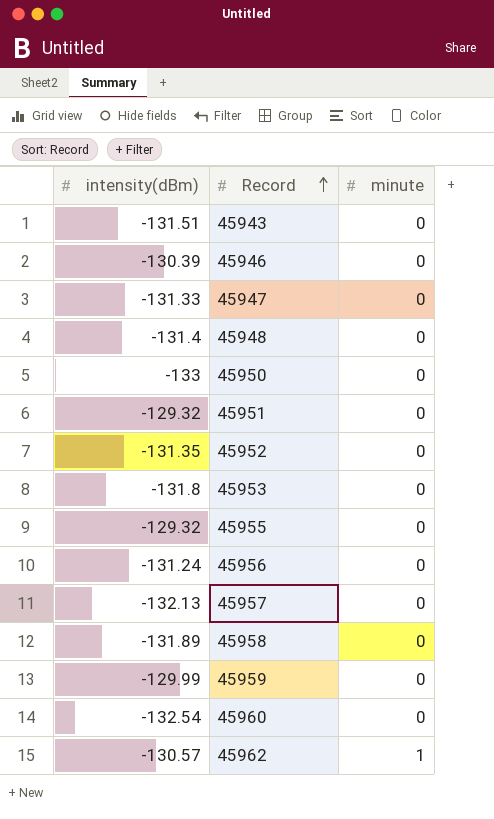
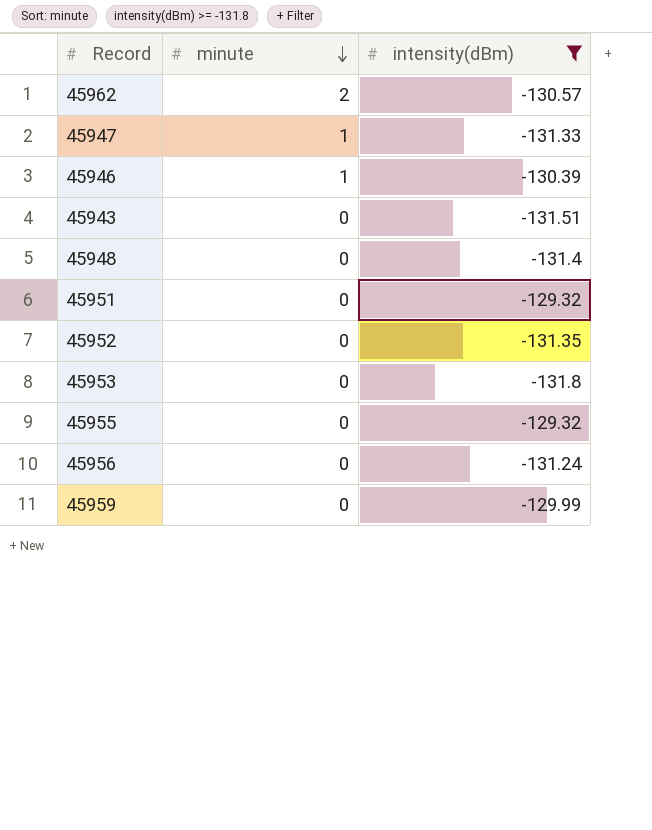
filter: none -> intensity(dBm) >= -131.8
row order: Record ascending -> minute descending
column intensity(dBm) | position: 1 -> 3
45962 | minute: 1 -> 2
45947 | minute: 0 -> 1
45946 | minute: 0 -> 1

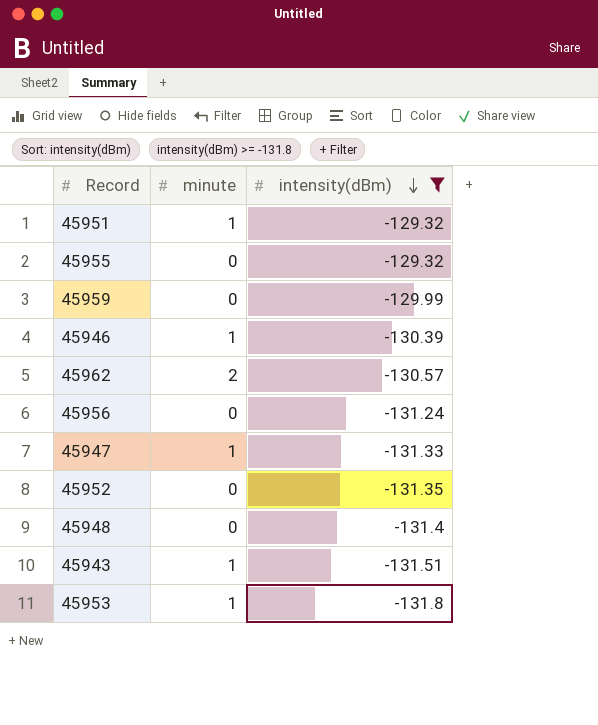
row order: minute descending -> intensity(dBm) descending
45951 | minute: 0 -> 1
45943 | minute: 0 -> 1
45953 | minute: 0 -> 1

